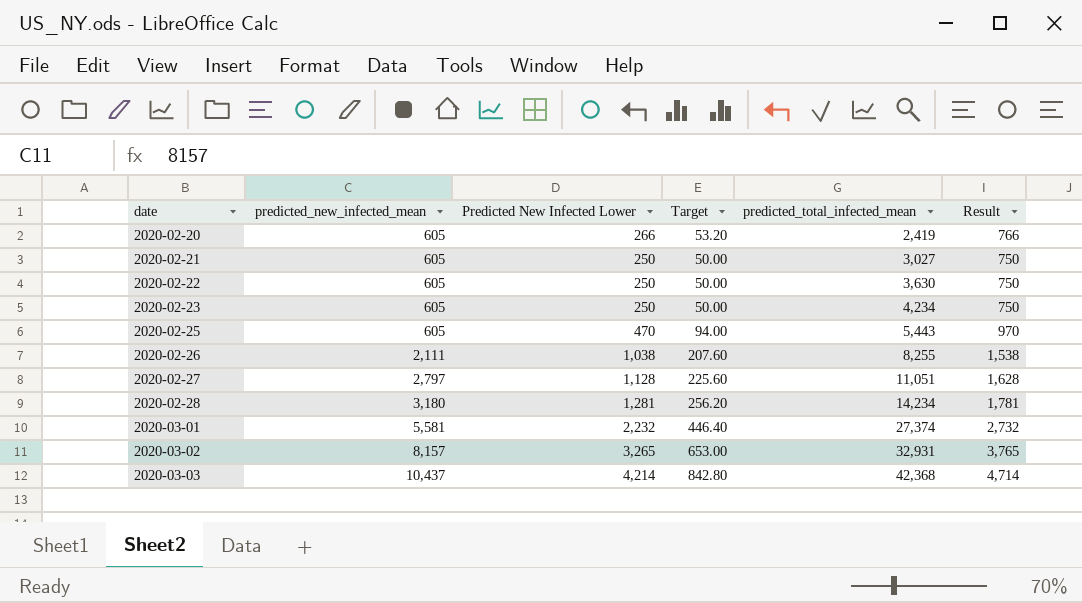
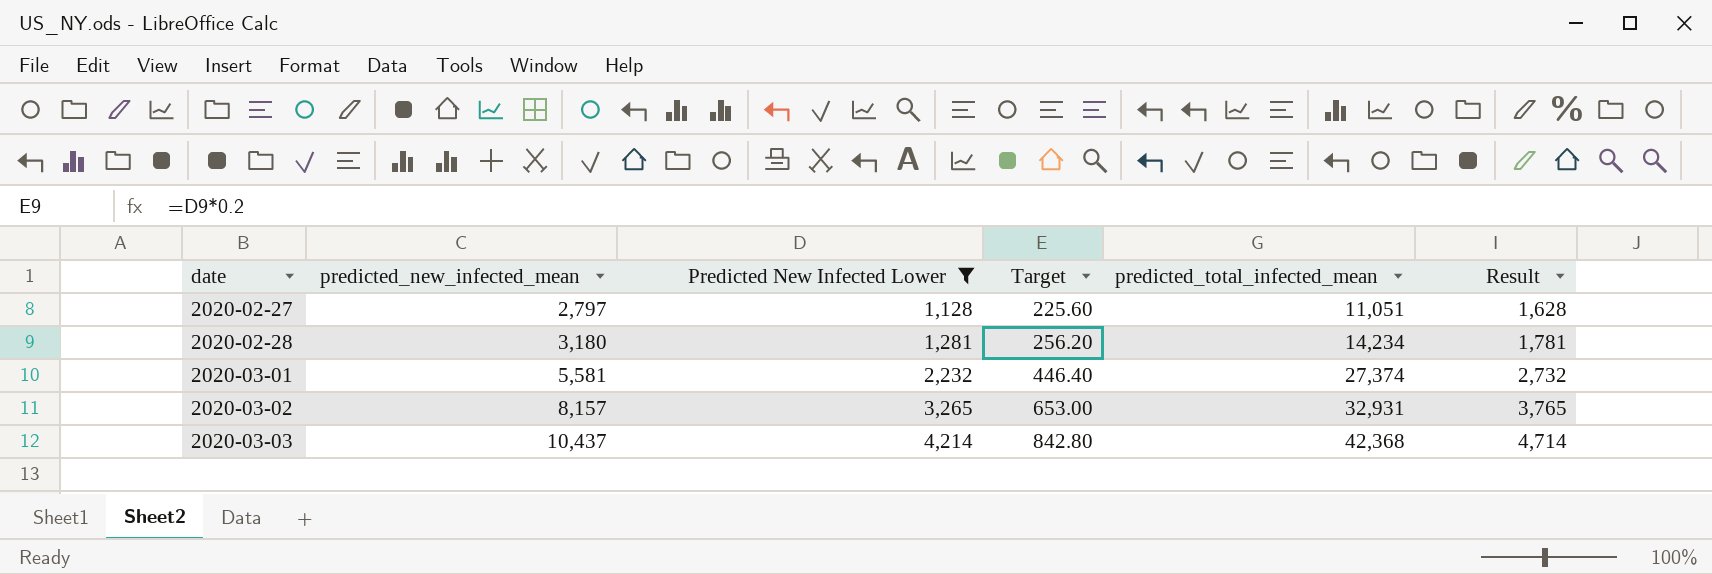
filter: none -> Predicted New Infected Lower >= 1,128

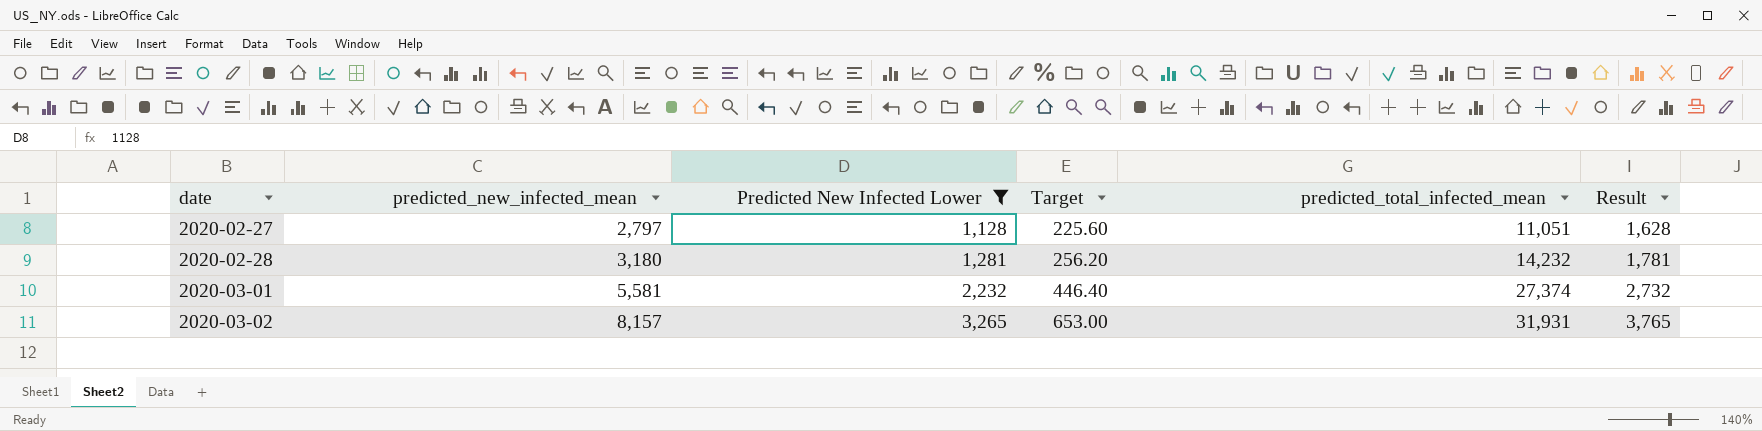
row 2020-03-03: 10,437 | 4,214 | 842.80 | 42,368 | 4,714 -> none
2020-02-28 | predicted_total_infected_mean: 14,234 -> 14,232
2020-03-02 | predicted_total_infected_mean: 32,931 -> 31,931

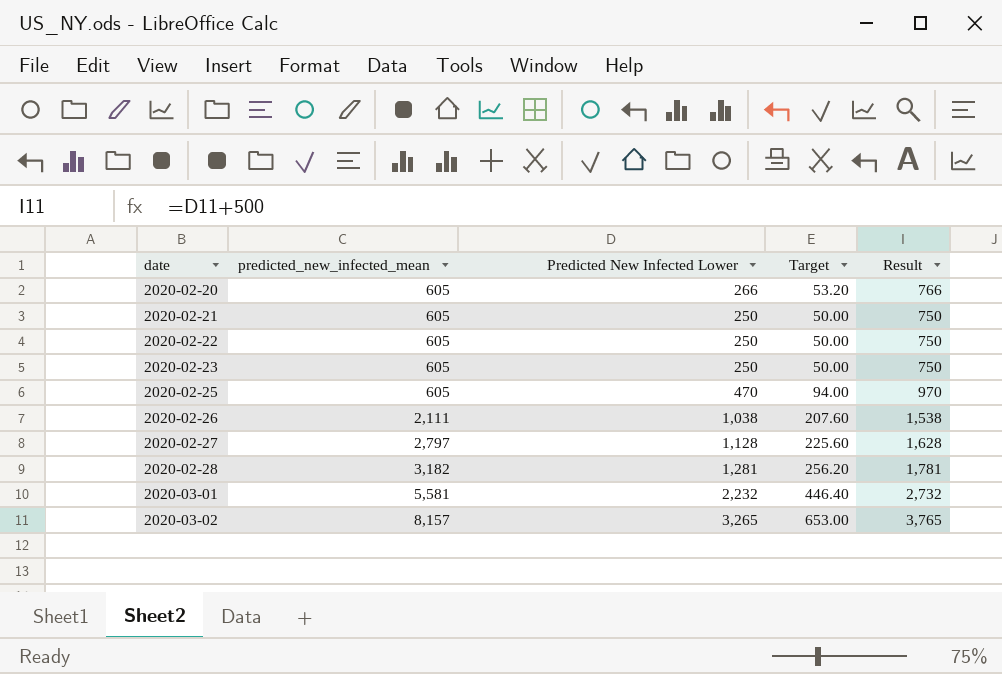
filter: Predicted New Infected Lower >= 1,128 -> none
column predicted_total_infected_mean | position: 5 -> none
2020-02-28 | predicted_new_infected_mean: 3,180 -> 3,182

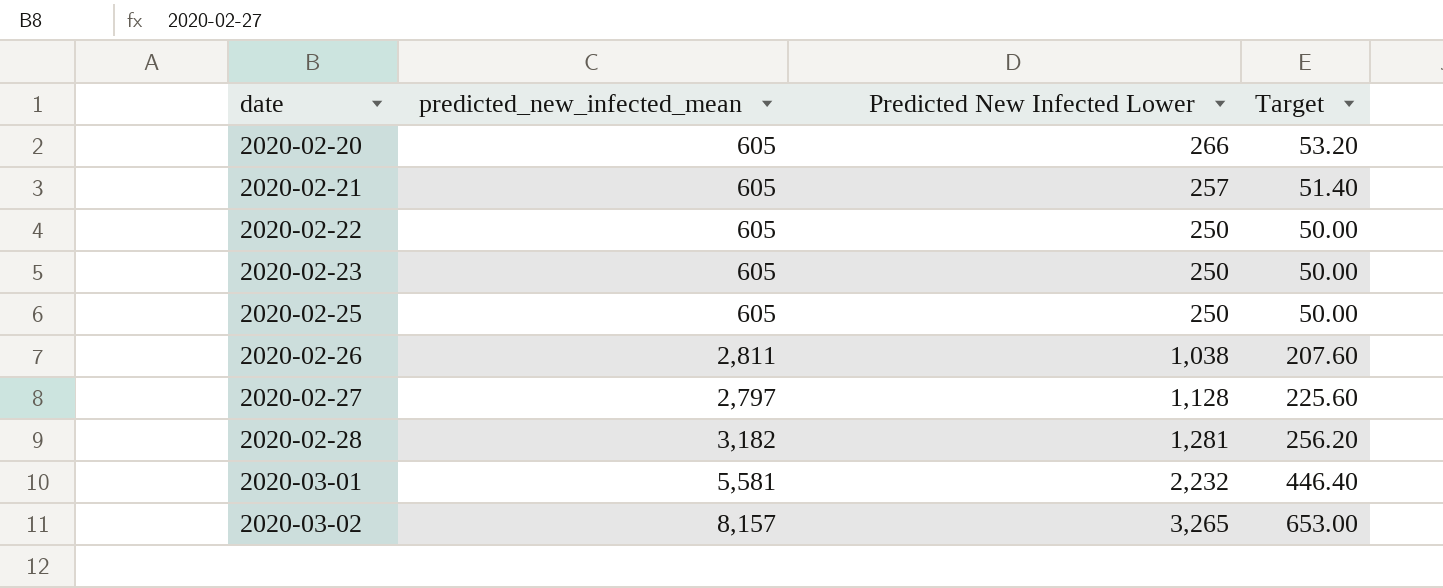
column Result | formula: [Predicted New Infected Lower] + 500 -> none
2020-02-21 | Predicted New Infected Lower: 250 -> 257
2020-02-21 | Target: 50.00 -> 51.40
2020-02-25 | Predicted New Infected Lower: 470 -> 250
2020-02-25 | Target: 94.00 -> 50.00
2020-02-26 | predicted_new_infected_mean: 2,111 -> 2,811

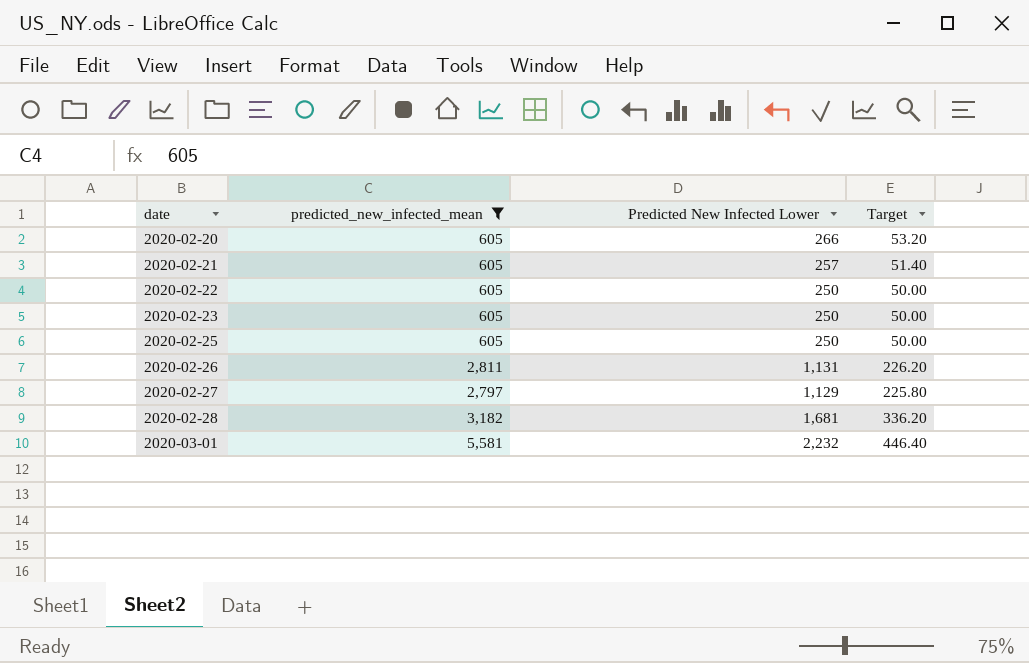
filter: none -> predicted_new_infected_mean != 8,157
2020-02-26 | Predicted New Infected Lower: 1,038 -> 1,131
2020-02-26 | Target: 207.60 -> 226.20
2020-02-27 | Predicted New Infected Lower: 1,128 -> 1,129
2020-02-27 | Target: 225.60 -> 225.80
2020-02-28 | Predicted New Infected Lower: 1,281 -> 1,681
2020-02-28 | Target: 256.20 -> 336.20

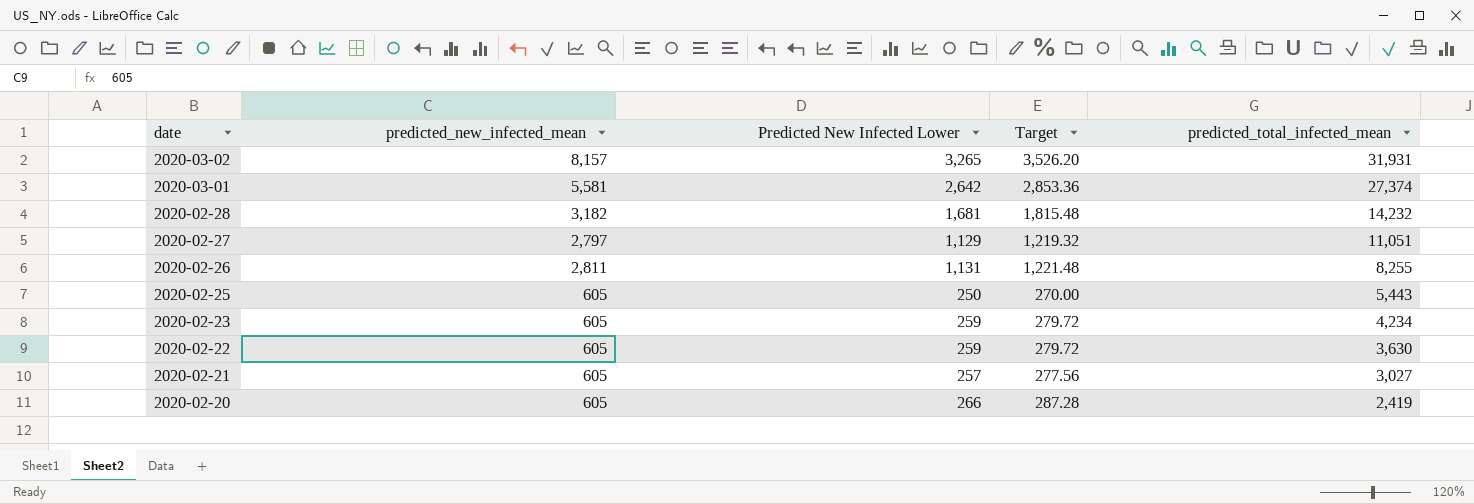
filter: predicted_new_infected_mean != 8,157 -> none
row order: date ascending -> date descending
column Target | formula: [Predicted New Infected Lower] * 0.2 -> [Predicted New Infected Lower] * 1.08
column predicted_total_infected_mean | position: none -> 5
2020-03-01 | Predicted New Infected Lower: 2,232 -> 2,642
2020-02-23 | Predicted New Infected Lower: 250 -> 259
2020-02-22 | Predicted New Infected Lower: 250 -> 259

